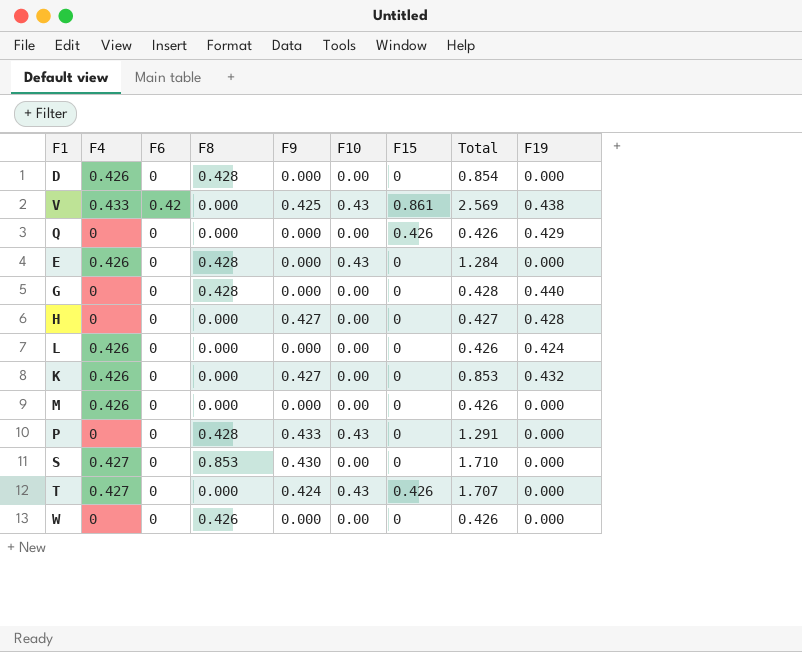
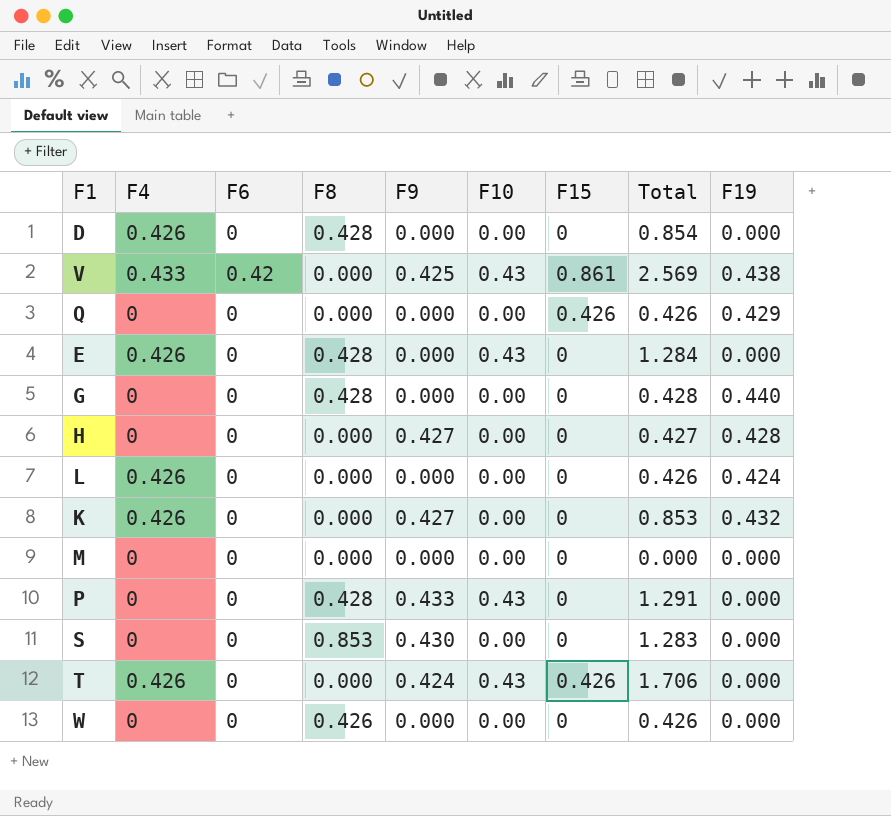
M | F4: 0.426 -> 0
M | Total: 0.426 -> 0.000
S | F4: 0.427 -> 0
S | Total: 1.710 -> 1.283
T | F4: 0.427 -> 0.426
T | Total: 1.707 -> 1.706

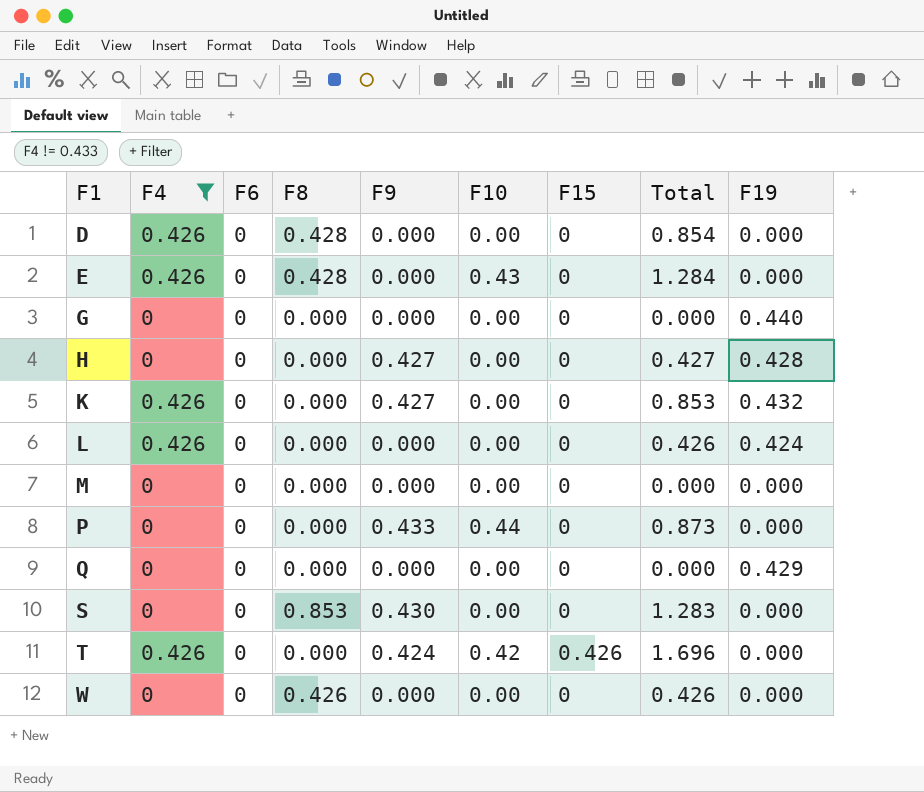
filter: none -> F4 != 0.433
row order: none -> F1 ascending
G | F8: 0.428 -> 0.000
G | Total: 0.428 -> 0.000
P | F8: 0.428 -> 0.000
P | F10: 0.43 -> 0.44
P | Total: 1.291 -> 0.873
Q | F15: 0.426 -> 0
Q | Total: 0.426 -> 0.000
T | F10: 0.43 -> 0.42
T | Total: 1.706 -> 1.696

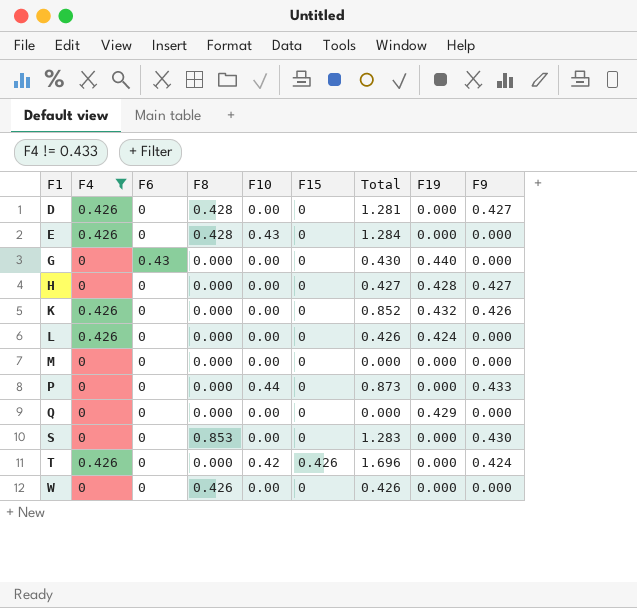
column F9 | position: 5 -> 9
D | Total: 0.854 -> 1.281
D | F9: 0.000 -> 0.427
G | F6: 0 -> 0.43
G | Total: 0.000 -> 0.430
K | Total: 0.853 -> 0.852
K | F9: 0.427 -> 0.426

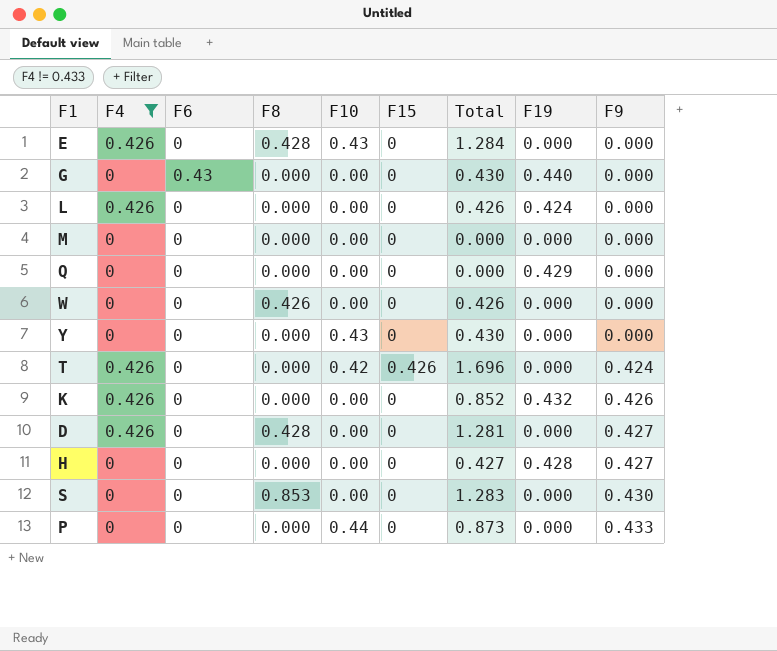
row order: F1 ascending -> F9 ascending
row Y: none -> 0 | 0 | 0.000 | 0.43 | 0 | 0.430 | 0.000 | 0.000

